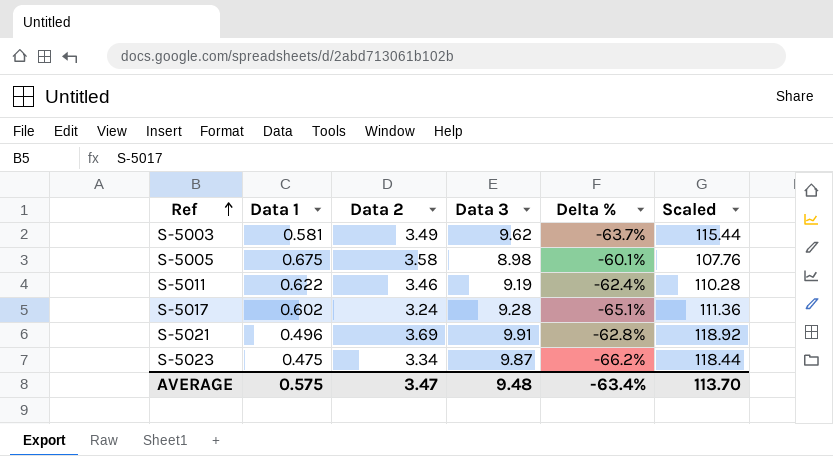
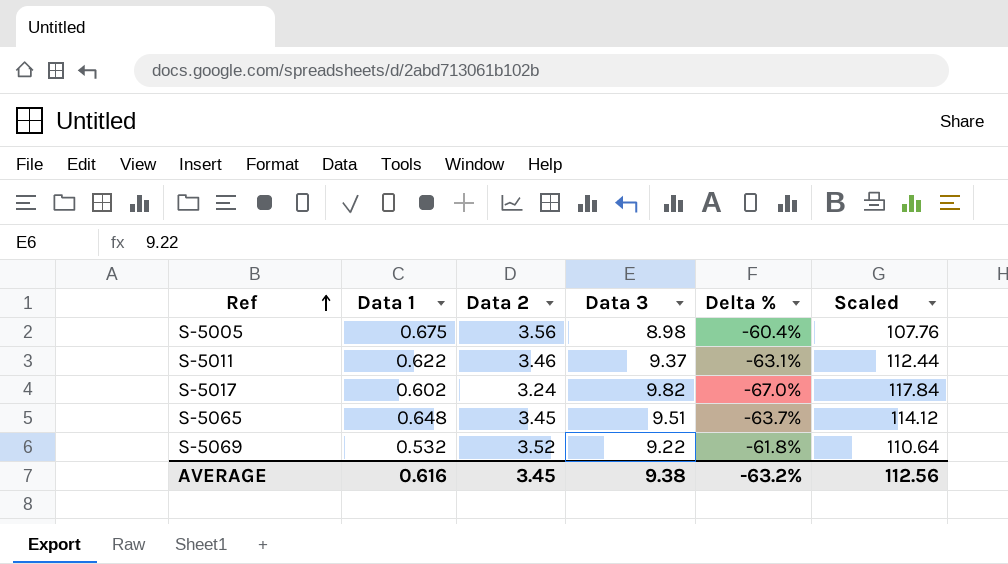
row S-5003: 0.581 | 3.49 | 9.62 | -63.7% | 115.44 -> none
row S-5021: 0.496 | 3.69 | 9.91 | -62.8% | 118.92 -> none
row S-5023: 0.475 | 3.34 | 9.87 | -66.2% | 118.44 -> none
S-5005 | Data 2: 3.58 -> 3.56
S-5005 | Delta %: -60.1% -> -60.4%
S-5011 | Data 3: 9.19 -> 9.37
S-5011 | Delta %: -62.4% -> -63.1%
S-5011 | Scaled: 110.28 -> 112.44
S-5017 | Data 3: 9.28 -> 9.82
S-5017 | Delta %: -65.1% -> -67.0%
S-5017 | Scaled: 111.36 -> 117.84
row S-5065: none -> 0.648 | 3.45 | 9.51 | -63.7% | 114.12
row S-5069: none -> 0.532 | 3.52 | 9.22 | -61.8% | 110.64
AVERAGE | Data 1: 0.575 -> 0.616
AVERAGE | Data 2: 3.47 -> 3.45
AVERAGE | Data 3: 9.48 -> 9.38
AVERAGE | Delta %: -63.4% -> -63.2%
AVERAGE | Scaled: 113.70 -> 112.56

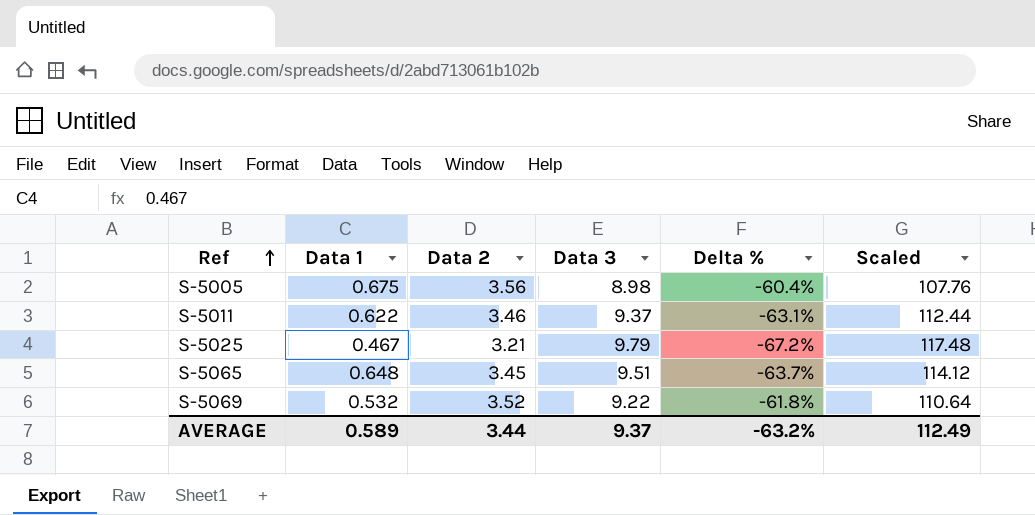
row S-5017: 0.602 | 3.24 | 9.82 | -67.0% | 117.84 -> none
row S-5025: none -> 0.467 | 3.21 | 9.79 | -67.2% | 117.48
AVERAGE | Data 1: 0.616 -> 0.589
AVERAGE | Data 2: 3.45 -> 3.44
AVERAGE | Data 3: 9.38 -> 9.37
AVERAGE | Scaled: 112.56 -> 112.49

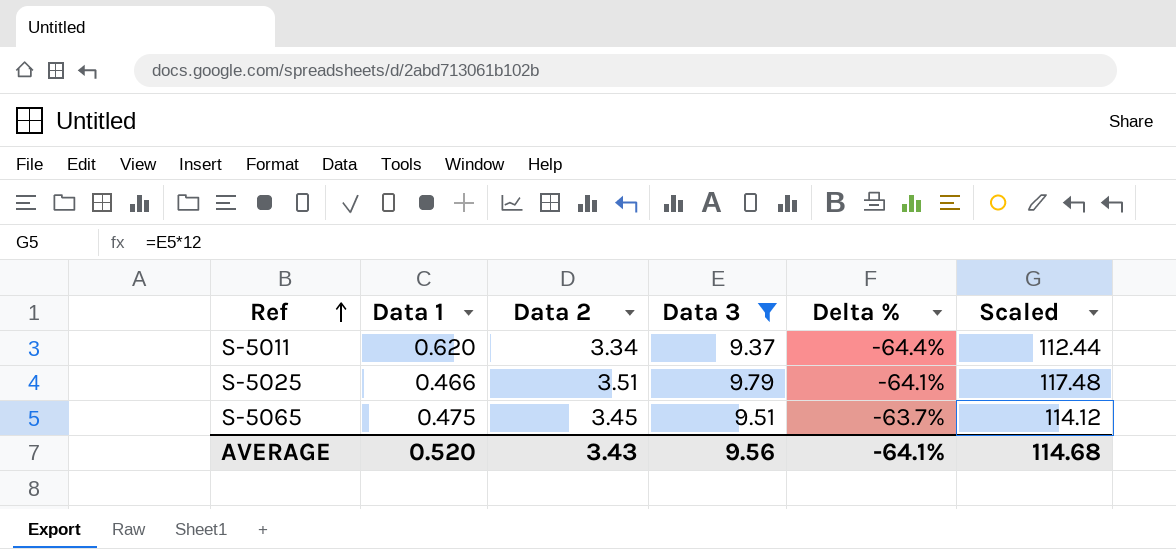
filter: none -> Data 3 >= 9.37
S-5011 | Data 1: 0.622 -> 0.620
S-5011 | Data 2: 3.46 -> 3.34
S-5011 | Delta %: -63.1% -> -64.4%
S-5025 | Data 1: 0.467 -> 0.466
S-5025 | Data 2: 3.21 -> 3.51
S-5025 | Delta %: -67.2% -> -64.1%
S-5065 | Data 1: 0.648 -> 0.475
AVERAGE | Data 1: 0.589 -> 0.520
AVERAGE | Data 2: 3.44 -> 3.43
AVERAGE | Data 3: 9.37 -> 9.56
AVERAGE | Delta %: -63.2% -> -64.1%
AVERAGE | Scaled: 112.49 -> 114.68

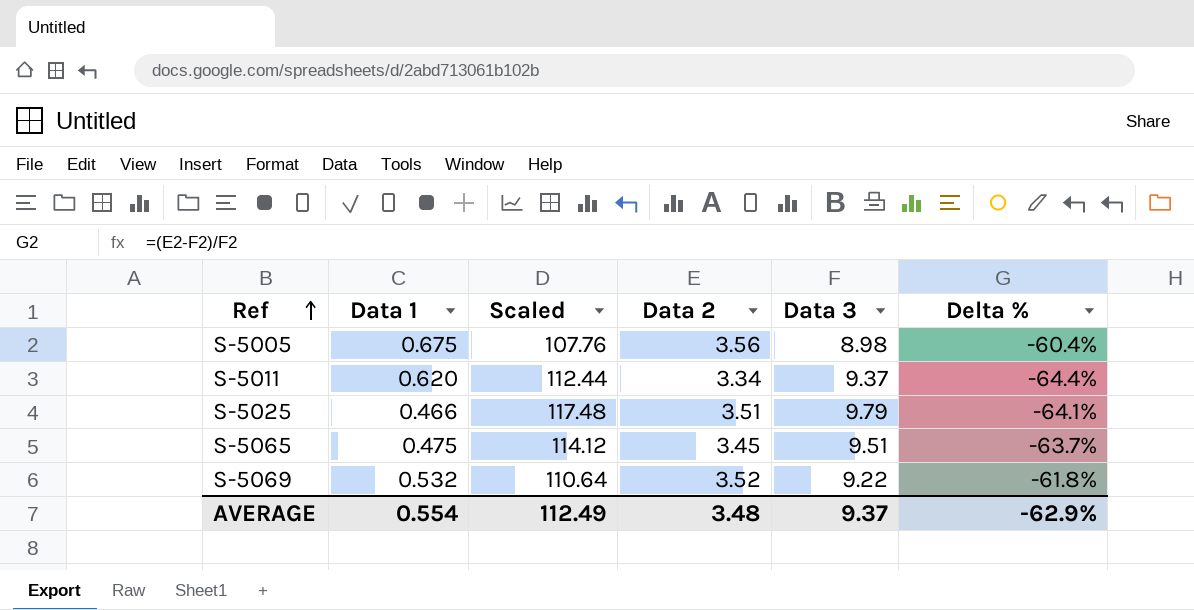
filter: Data 3 >= 9.37 -> none
column Scaled | position: 6 -> 3
AVERAGE | Data 1: 0.520 -> 0.554
AVERAGE | Scaled: 114.68 -> 112.49
AVERAGE | Data 2: 3.43 -> 3.48
AVERAGE | Data 3: 9.56 -> 9.37
AVERAGE | Delta %: -64.1% -> -62.9%

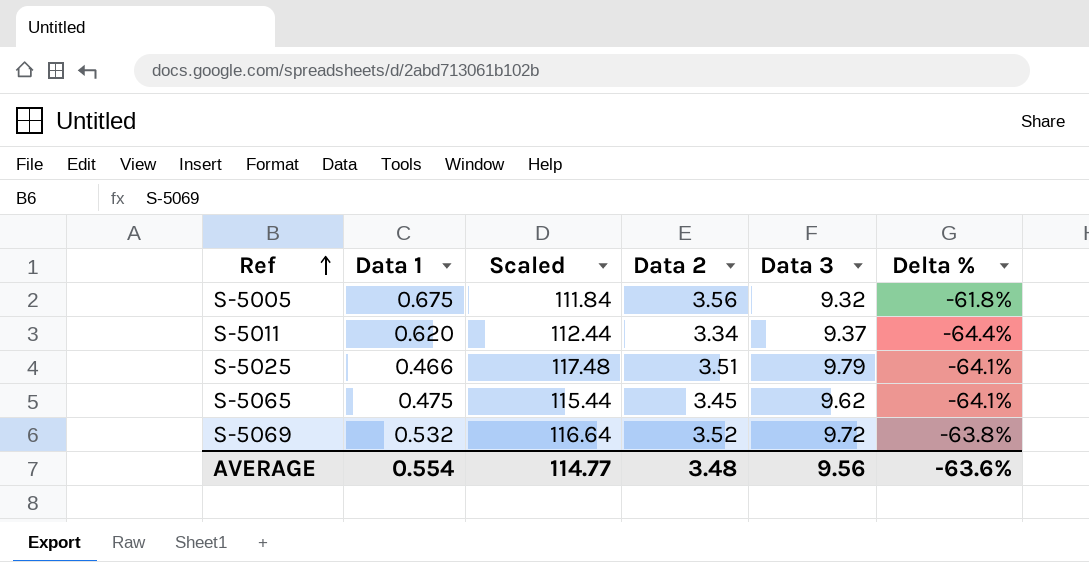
S-5005 | Scaled: 107.76 -> 111.84
S-5005 | Data 3: 8.98 -> 9.32
S-5005 | Delta %: -60.4% -> -61.8%
S-5065 | Scaled: 114.12 -> 115.44
S-5065 | Data 3: 9.51 -> 9.62
S-5065 | Delta %: -63.7% -> -64.1%
S-5069 | Scaled: 110.64 -> 116.64
S-5069 | Data 3: 9.22 -> 9.72
S-5069 | Delta %: -61.8% -> -63.8%
AVERAGE | Scaled: 112.49 -> 114.77
AVERAGE | Data 3: 9.37 -> 9.56
AVERAGE | Delta %: -62.9% -> -63.6%

